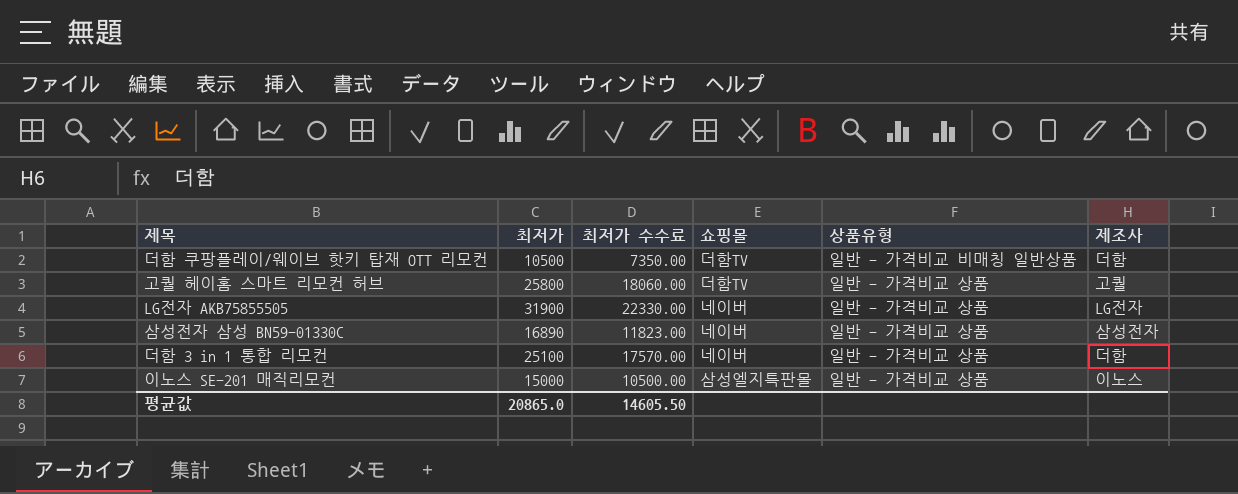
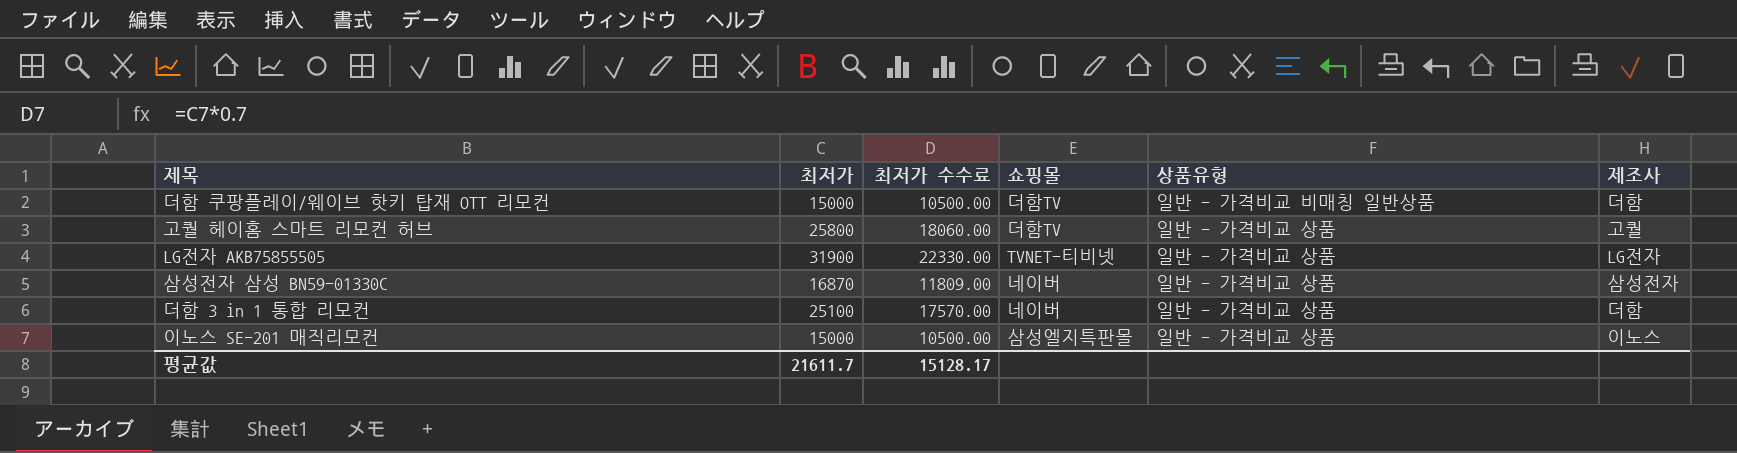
더함 쿠팡플레이/웨이브 핫키 탑재 OTT 리모컨 | 최저가: 10500 -> 15000
더함 쿠팡플레이/웨이브 핫키 탑재 OTT 리모컨 | 최저가 수수료: 7350.00 -> 10500.00
LG전자 AKB75855505 | 쇼핑몰: 네이버 -> TVNET-티비넷
삼성전자 삼성 BN59-01330C | 최저가: 16890 -> 16870
삼성전자 삼성 BN59-01330C | 최저가 수수료: 11823.00 -> 11809.00
평균값 | 최저가: 20865.0 -> 21611.7
평균값 | 최저가 수수료: 14605.50 -> 15128.17

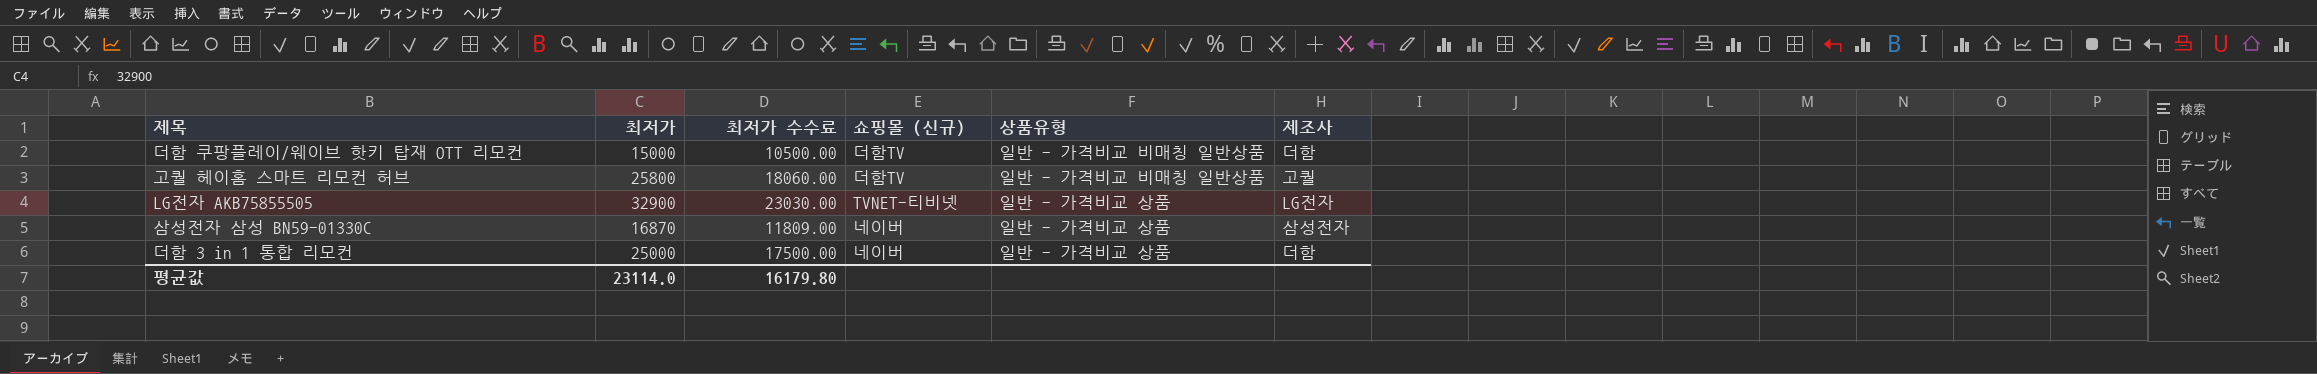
column name: 쇼핑몰 -> 쇼핑몰 (신규)
row 이노스 SE-201 매직리모컨: 15000 | 10500.00 | 삼성엘지특판몰 | 일반 - 가격비교 상품 | 이노스 -> none
고퀄 헤이홈 스마트 리모컨 허브 | 상품유형: 일반 - 가격비교 상품 -> 일반 - 가격비교 비매칭 일반상품
LG전자 AKB75855505 | 최저가: 31900 -> 32900
LG전자 AKB75855505 | 최저가 수수료: 22330.00 -> 23030.00
더함 3 in 1 통합 리모컨 | 최저가: 25100 -> 25000
더함 3 in 1 통합 리모컨 | 최저가 수수료: 17570.00 -> 17500.00
평균값 | 최저가: 21611.7 -> 23114.0
평균값 | 최저가 수수료: 15128.17 -> 16179.80

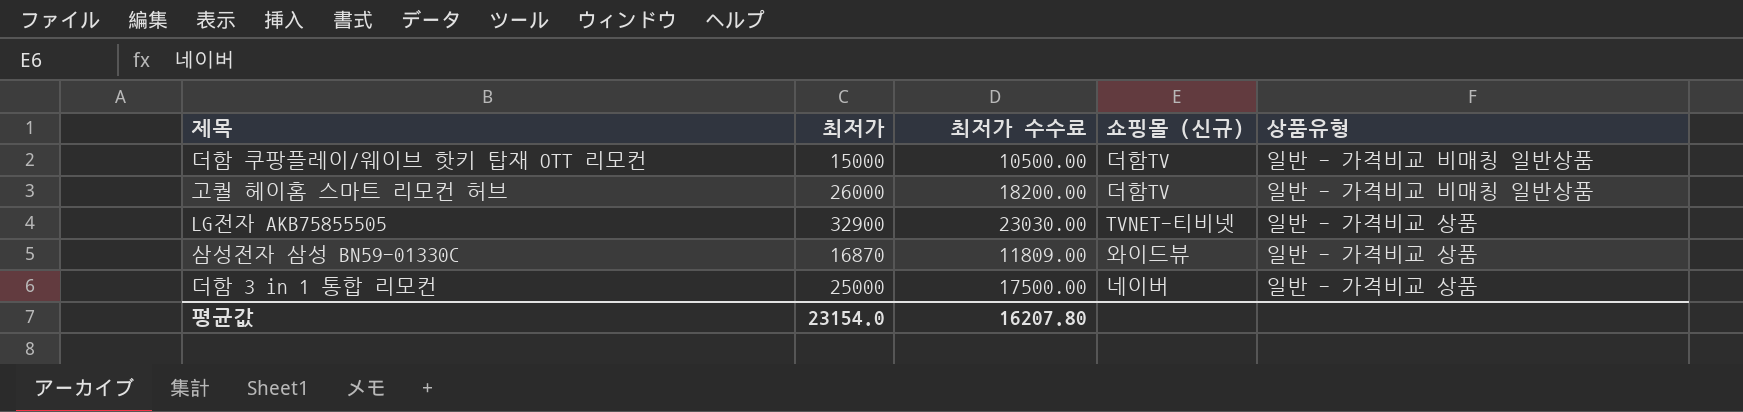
column 제조사 | position: 6 -> none
고퀄 헤이홈 스마트 리모컨 허브 | 최저가: 25800 -> 26000
고퀄 헤이홈 스마트 리모컨 허브 | 최저가 수수료: 18060.00 -> 18200.00
삼성전자 삼성 BN59-01330C | 쇼핑몰 (신규): 네이버 -> 와이드뷰
평균값 | 최저가: 23114.0 -> 23154.0
평균값 | 최저가 수수료: 16179.80 -> 16207.80

